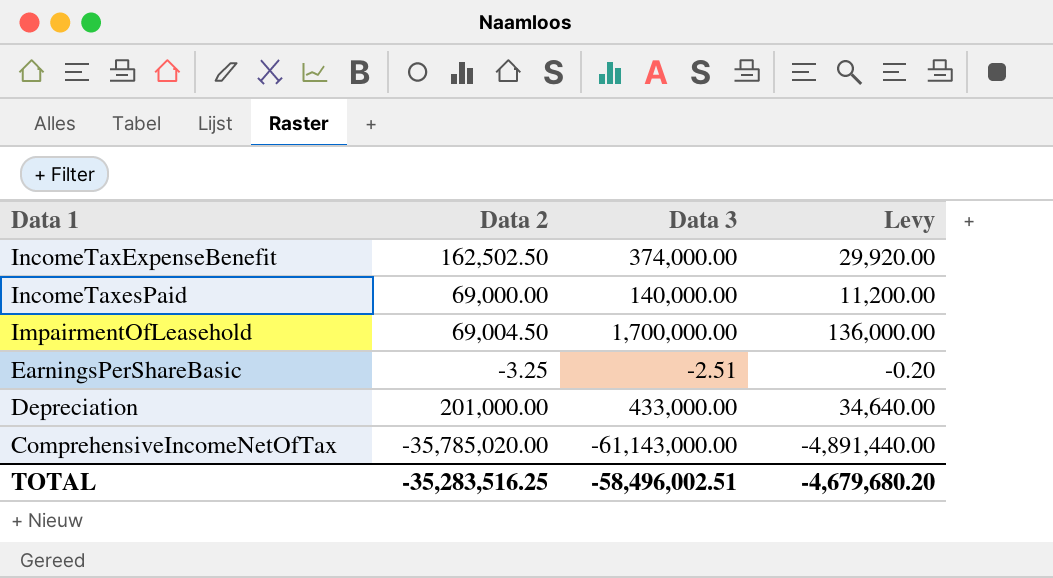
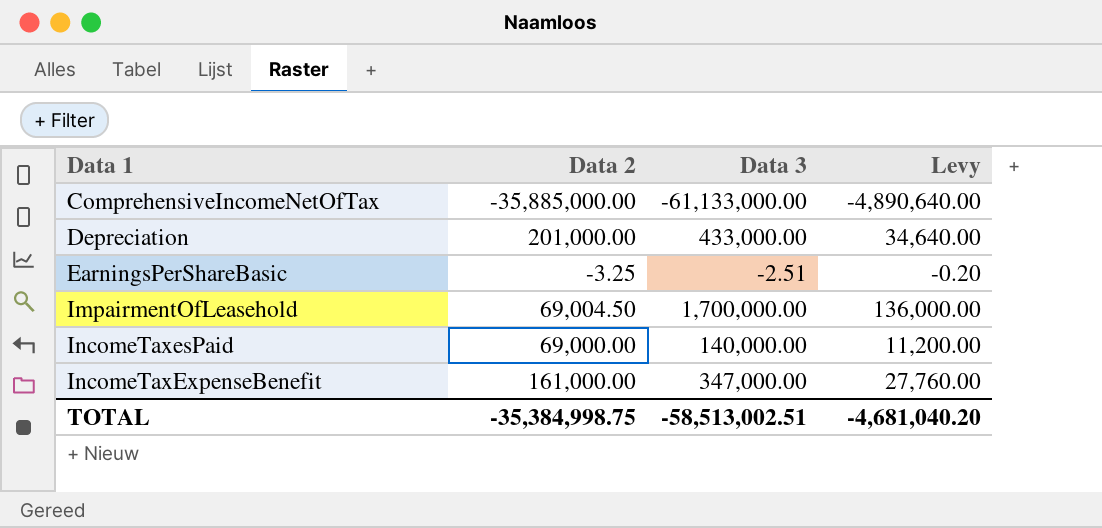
row order: Data 1 descending -> Data 1 ascending
ComprehensiveIncomeNetOfTax | Data 2: -35,785,020.00 -> -35,885,000.00
ComprehensiveIncomeNetOfTax | Data 3: -61,143,000.00 -> -61,133,000.00
ComprehensiveIncomeNetOfTax | Levy: -4,891,440.00 -> -4,890,640.00
IncomeTaxExpenseBenefit | Data 2: 162,502.50 -> 161,000.00
IncomeTaxExpenseBenefit | Data 3: 374,000.00 -> 347,000.00
IncomeTaxExpenseBenefit | Levy: 29,920.00 -> 27,760.00
TOTAL | Data 2: -35,283,516.25 -> -35,384,998.75
TOTAL | Data 3: -58,496,002.51 -> -58,513,002.51
TOTAL | Levy: -4,679,680.20 -> -4,681,040.20

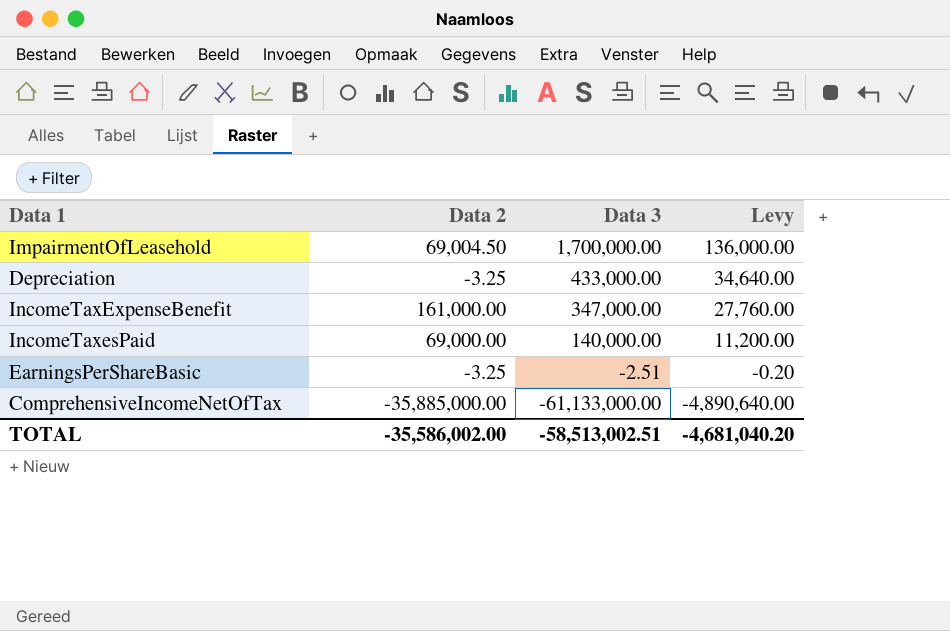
row order: Data 1 ascending -> Data 3 descending
Depreciation | Data 2: 201,000.00 -> -3.25
TOTAL | Data 2: -35,384,998.75 -> -35,586,002.00

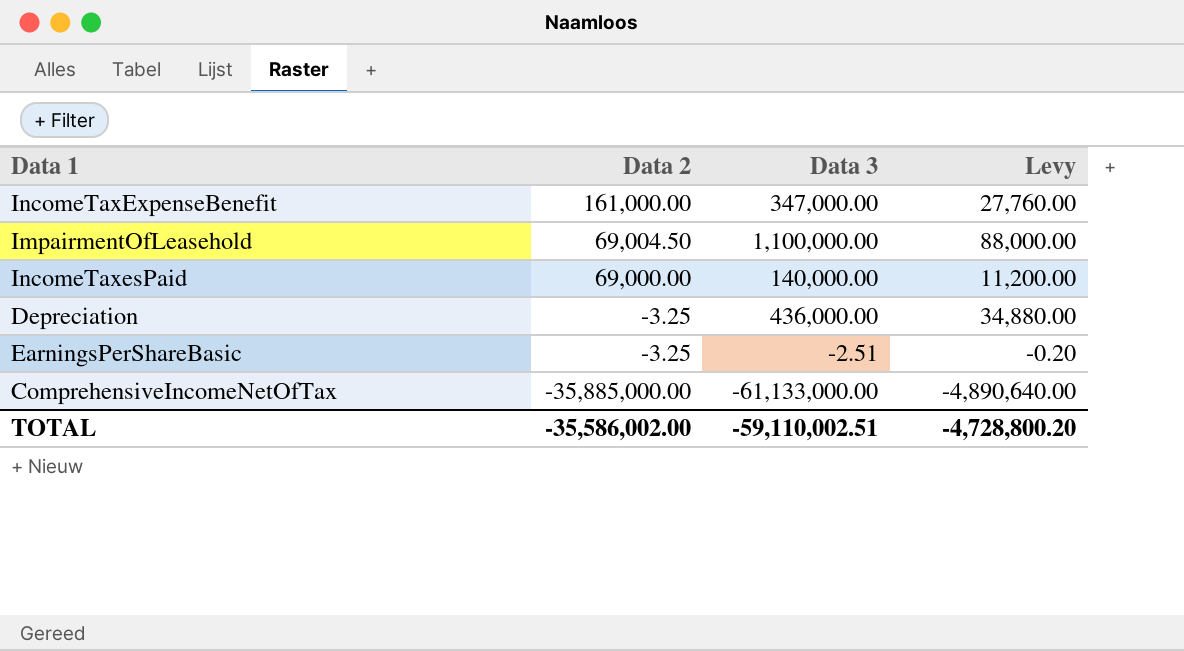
row order: Data 3 descending -> Data 2 descending
ImpairmentOfLeasehold | Data 3: 1,700,000.00 -> 1,100,000.00
ImpairmentOfLeasehold | Levy: 136,000.00 -> 88,000.00
Depreciation | Data 3: 433,000.00 -> 436,000.00
Depreciation | Levy: 34,640.00 -> 34,880.00
TOTAL | Data 3: -58,513,002.51 -> -59,110,002.51
TOTAL | Levy: -4,681,040.20 -> -4,728,800.20

